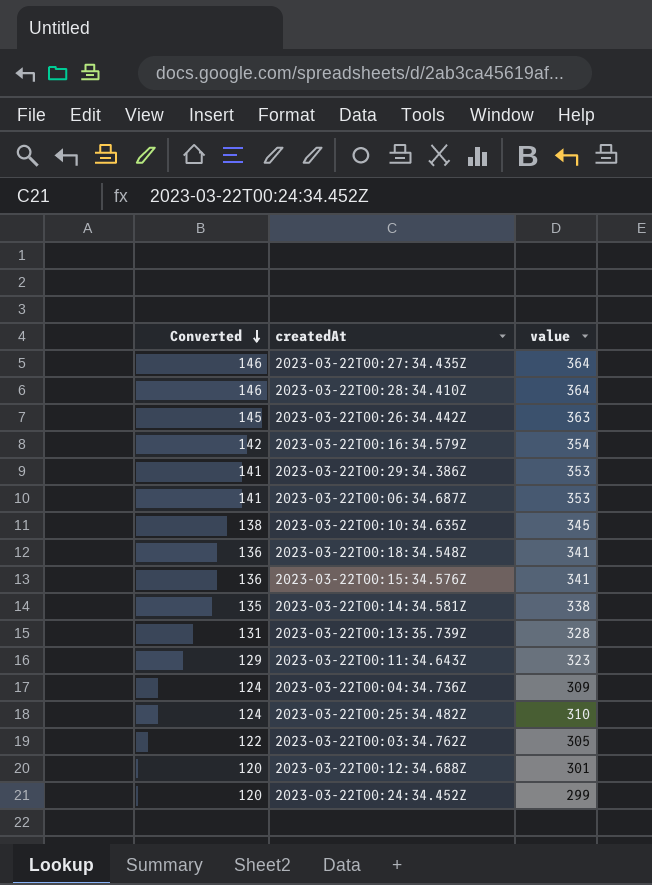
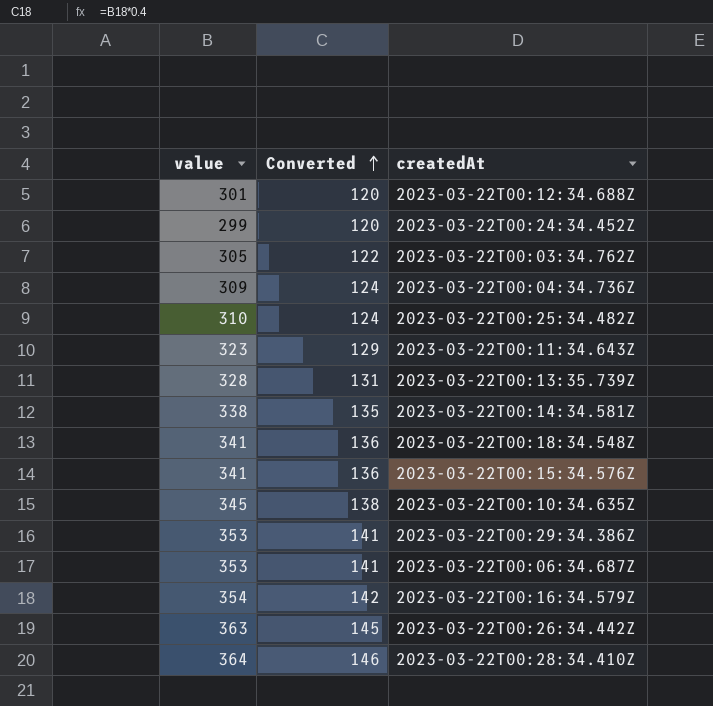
row order: Converted descending -> Converted ascending
column value | position: 3 -> 1
row 2023-03-22T00:27:34.435Z: 146 | 364 -> none

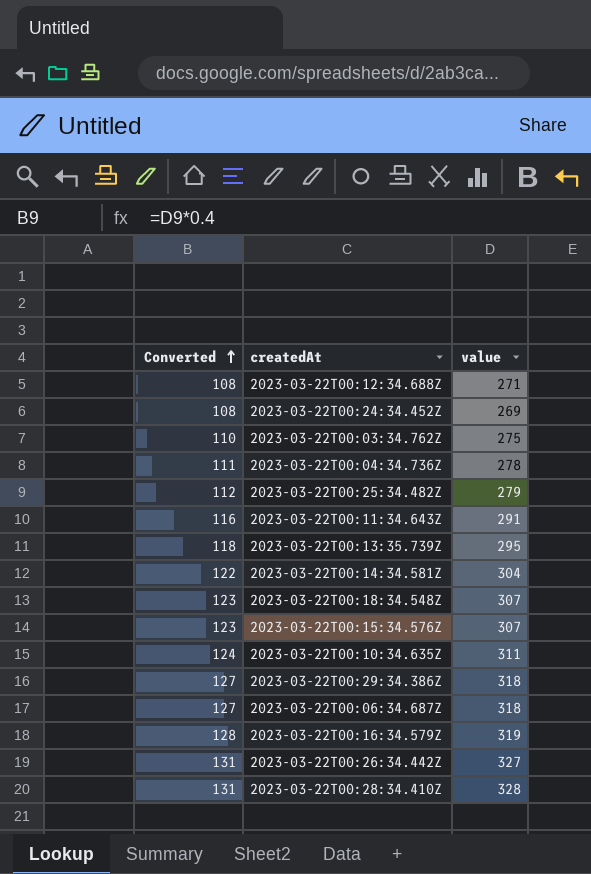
column value | position: 1 -> 3
2023-03-22T00:12:34.688Z | Converted: 120 -> 108
2023-03-22T00:12:34.688Z | value: 301 -> 271
2023-03-22T00:24:34.452Z | Converted: 120 -> 108
2023-03-22T00:24:34.452Z | value: 299 -> 269
2023-03-22T00:03:34.762Z | Converted: 122 -> 110
2023-03-22T00:03:34.762Z | value: 305 -> 275
2023-03-22T00:04:34.736Z | Converted: 124 -> 111
2023-03-22T00:04:34.736Z | value: 309 -> 278
2023-03-22T00:25:34.482Z | Converted: 124 -> 112
2023-03-22T00:25:34.482Z | value: 310 -> 279
2023-03-22T00:11:34.643Z | Converted: 129 -> 116
2023-03-22T00:11:34.643Z | value: 323 -> 291
2023-03-22T00:13:35.739Z | Converted: 131 -> 118
2023-03-22T00:13:35.739Z | value: 328 -> 295
2023-03-22T00:14:34.581Z | Converted: 135 -> 122
2023-03-22T00:14:34.581Z | value: 338 -> 304
2023-03-22T00:18:34.548Z | Converted: 136 -> 123
2023-03-22T00:18:34.548Z | value: 341 -> 307
2023-03-22T00:15:34.576Z | Converted: 136 -> 123
2023-03-22T00:15:34.576Z | value: 341 -> 307
2023-03-22T00:10:34.635Z | Converted: 138 -> 124
2023-03-22T00:10:34.635Z | value: 345 -> 311
2023-03-22T00:29:34.386Z | Converted: 141 -> 127
2023-03-22T00:29:34.386Z | value: 353 -> 318
2023-03-22T00:06:34.687Z | Converted: 141 -> 127
2023-03-22T00:06:34.687Z | value: 353 -> 318
2023-03-22T00:16:34.579Z | Converted: 142 -> 128
2023-03-22T00:16:34.579Z | value: 354 -> 319
2023-03-22T00:26:34.442Z | Converted: 145 -> 131
2023-03-22T00:26:34.442Z | value: 363 -> 327
2023-03-22T00:28:34.410Z | Converted: 146 -> 131
2023-03-22T00:28:34.410Z | value: 364 -> 328

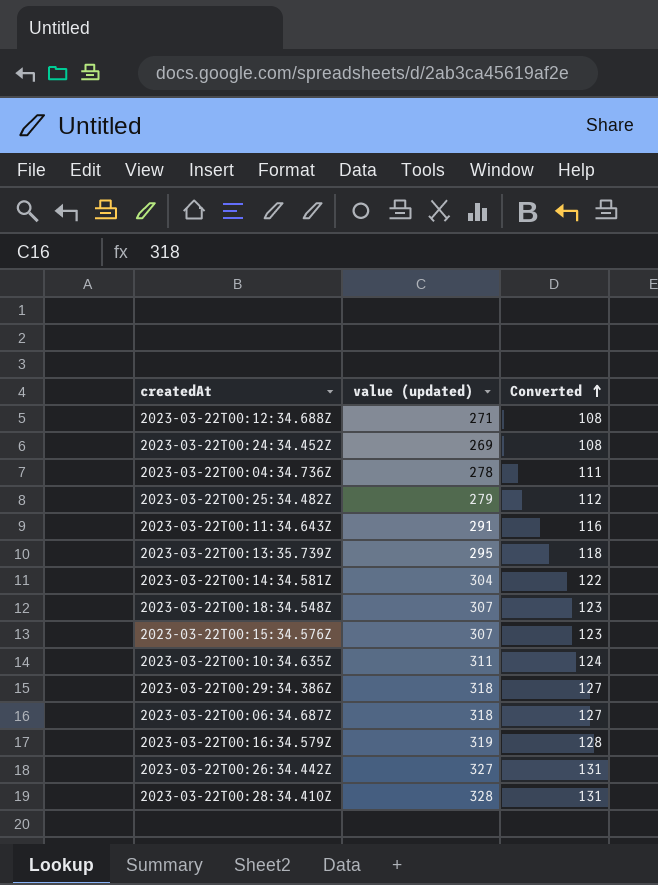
column name: value -> value (updated)
column Converted | position: 1 -> 3
row 2023-03-22T00:03:34.762Z: 110 | 275 -> none

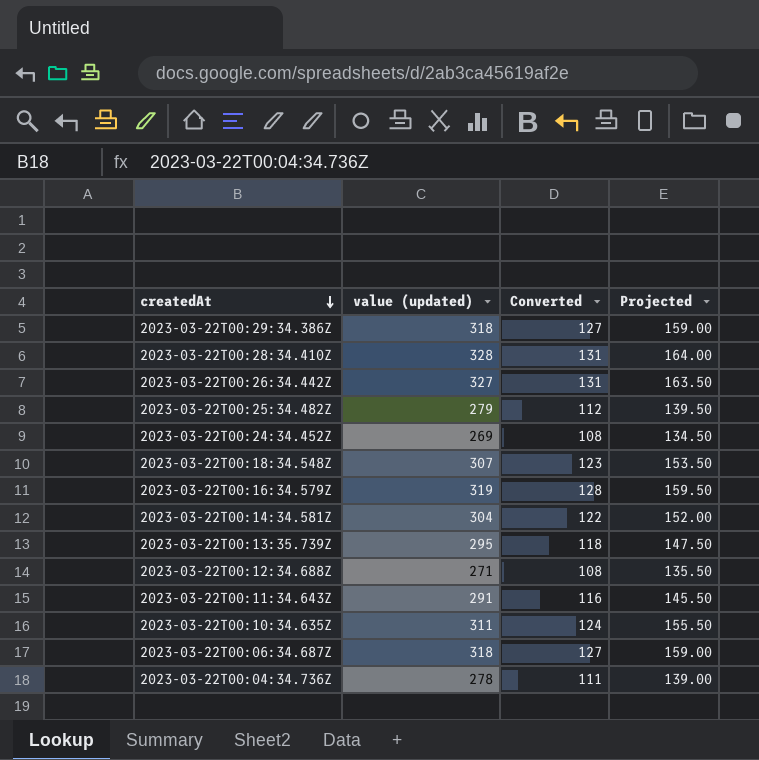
row order: Converted ascending -> createdAt descending
column Projected | formula: none -> [value (updated)] * 0.5
row 2023-03-22T00:15:34.576Z: 307 | 123 -> none

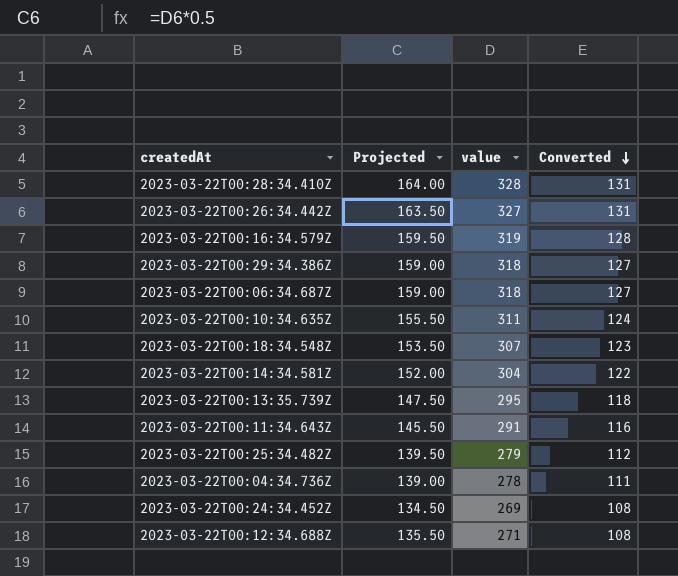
row order: createdAt descending -> Converted descending
column Projected | position: 4 -> 2
column name: value (updated) -> value

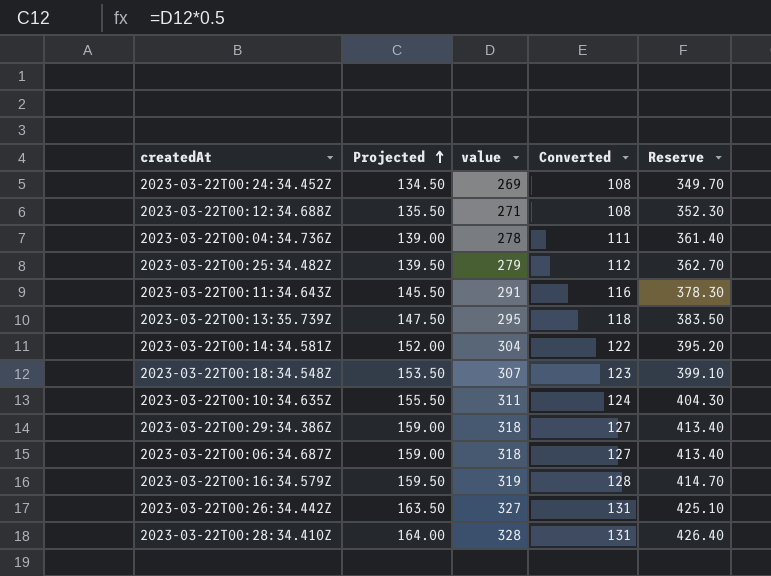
row order: Converted descending -> Projected ascending
column Reserve | formula: none -> [value] * 1.3

